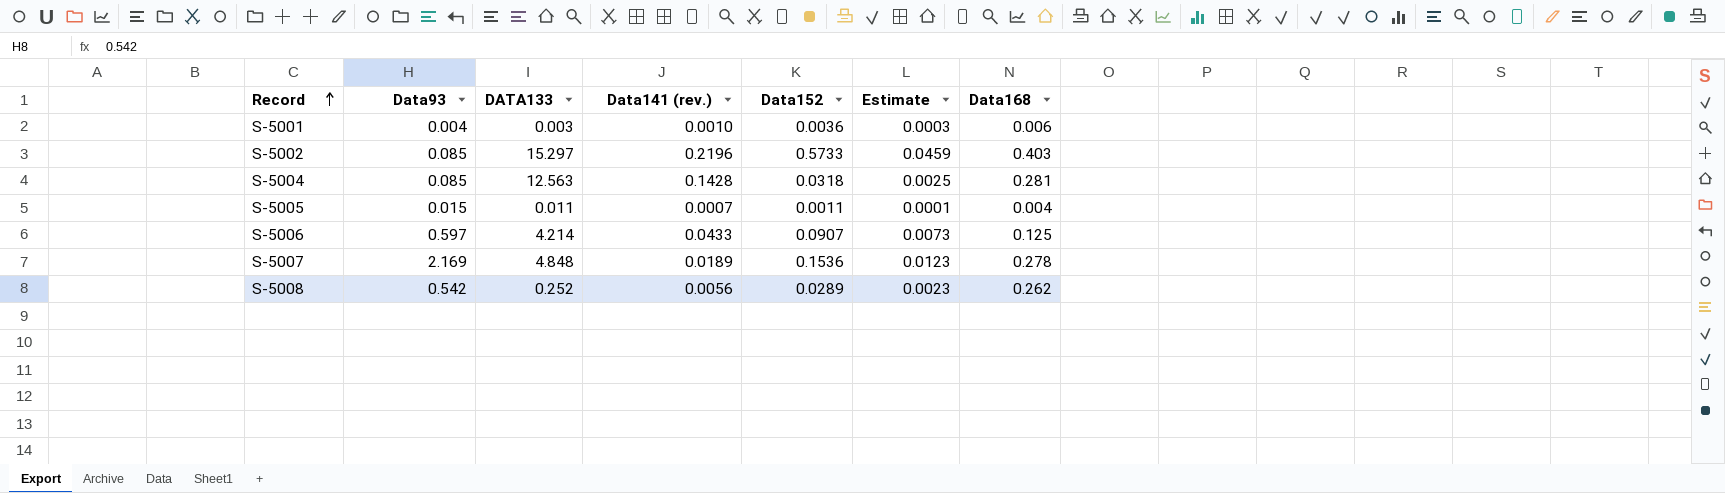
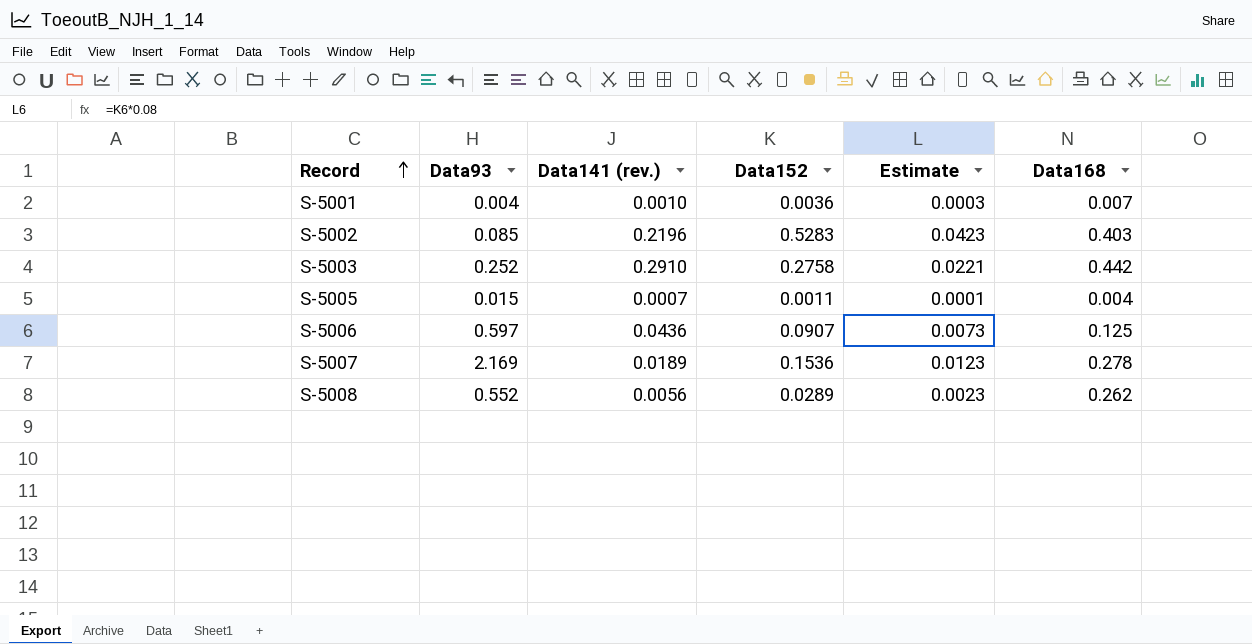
column DATA133 | position: 3 -> none
row S-5004: 0.085 | 12.563 | 0.1428 | 0.0318 | 0.0025 | 0.281 -> none
S-5001 | Data168: 0.006 -> 0.007
S-5002 | Data152: 0.5733 -> 0.5283
S-5002 | Estimate: 0.0459 -> 0.0423
row S-5003: none -> 0.252 | 0.2910 | 0.2758 | 0.0221 | 0.442
S-5006 | Data141 (rev.): 0.0433 -> 0.0436
S-5008 | Data93: 0.542 -> 0.552

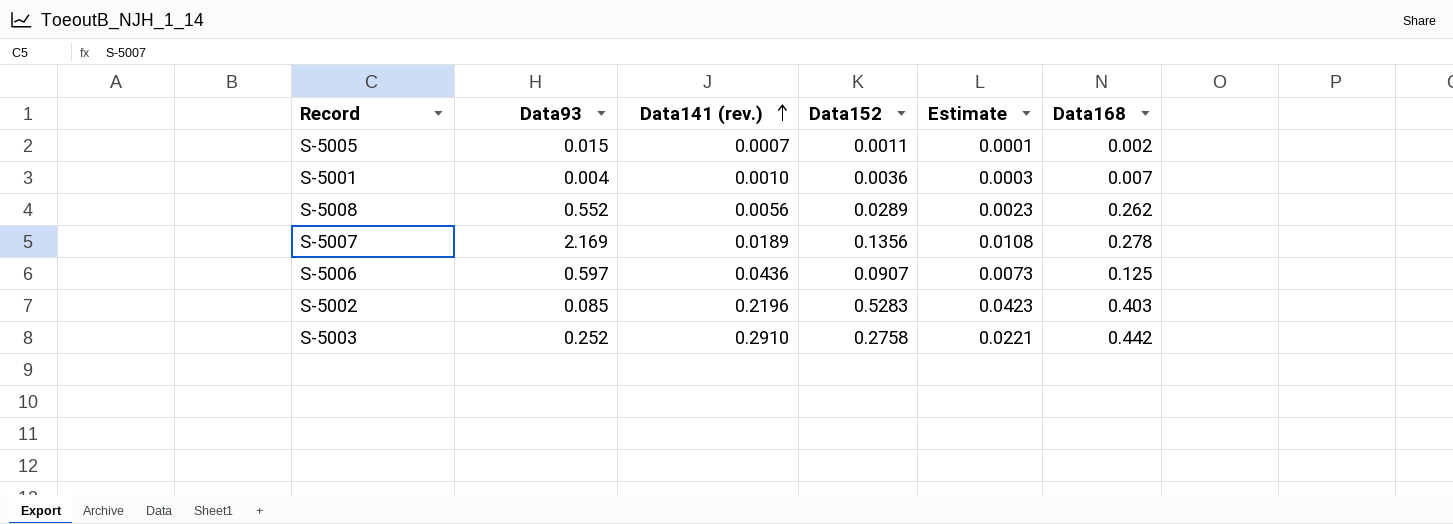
row order: Record ascending -> Data141 (rev.) ascending
S-5005 | Data168: 0.004 -> 0.002
S-5007 | Data152: 0.1536 -> 0.1356
S-5007 | Estimate: 0.0123 -> 0.0108

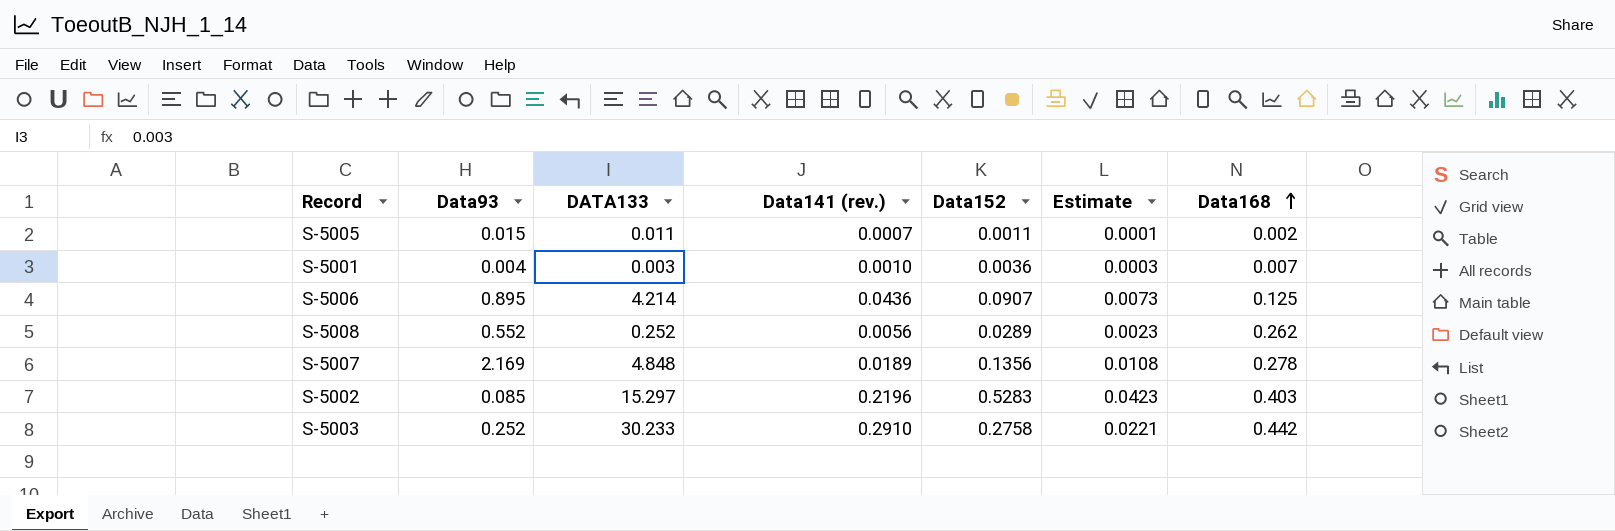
row order: Data141 (rev.) ascending -> Data168 ascending
column DATA133 | position: none -> 3
S-5006 | Data93: 0.597 -> 0.895

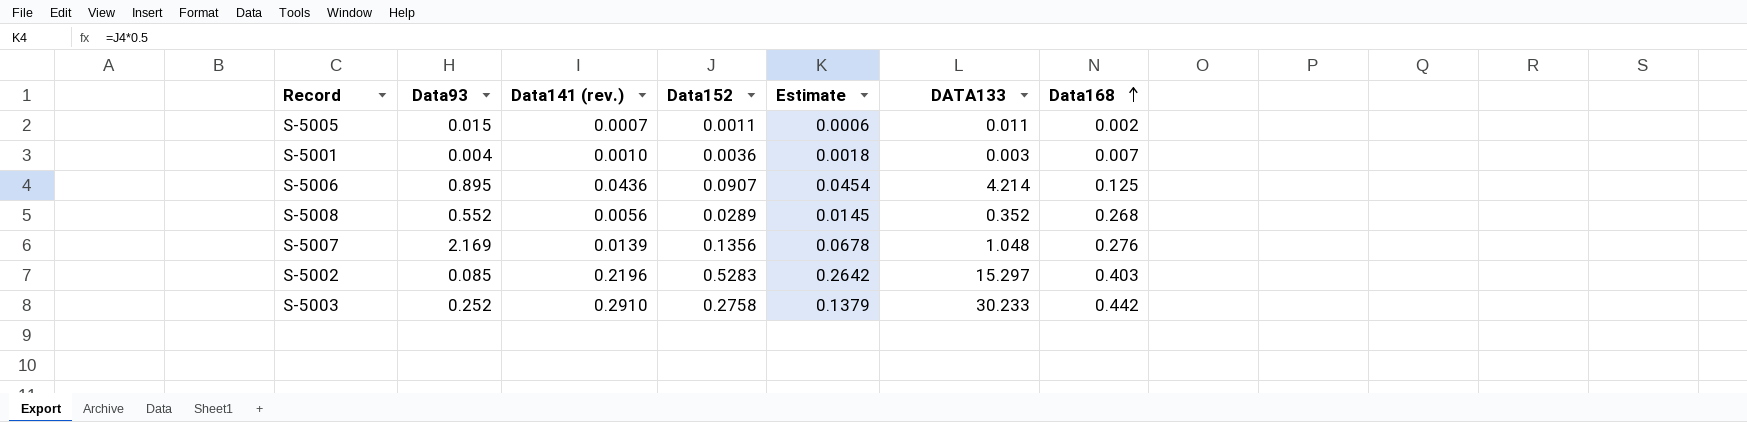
column Estimate | formula: [Data152] * 0.08 -> [Data152] * 0.5
column DATA133 | position: 3 -> 6
S-5008 | DATA133: 0.252 -> 0.352
S-5008 | Data168: 0.262 -> 0.268
S-5007 | Data141 (rev.): 0.0189 -> 0.0139
S-5007 | DATA133: 4.848 -> 1.048
S-5007 | Data168: 0.278 -> 0.276

